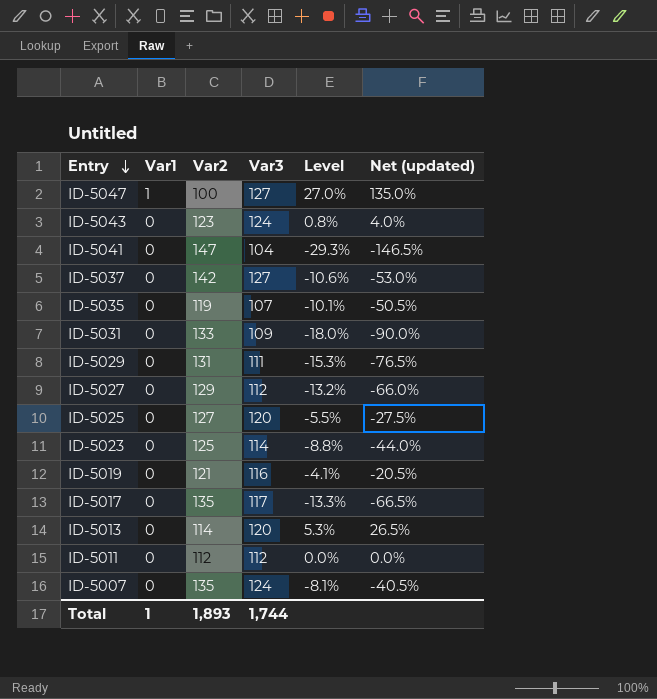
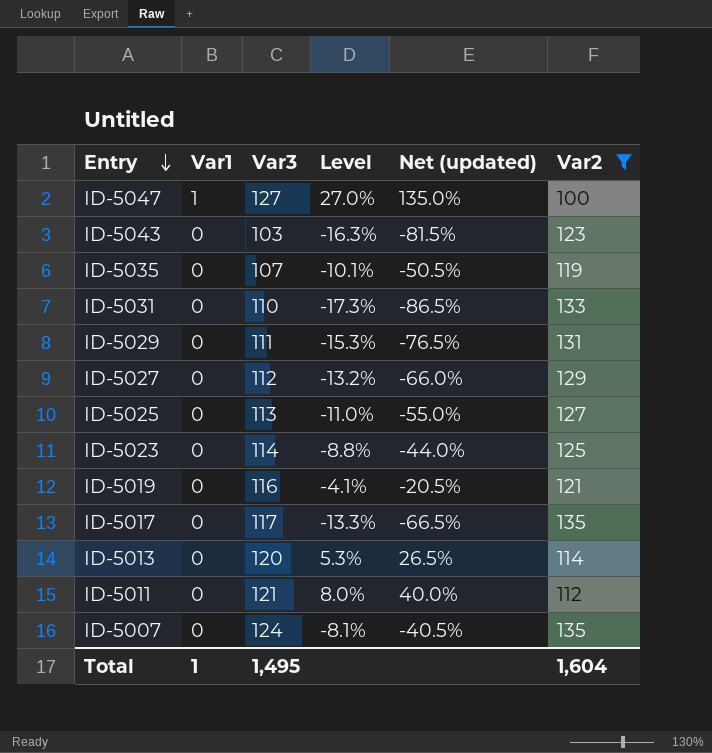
filter: none -> Var2 <= 135
column Var2 | position: 3 -> 6
ID-5043 | Var3: 124 -> 103
ID-5043 | Level: 0.8% -> -16.3%
ID-5043 | Net (updated): 4.0% -> -81.5%
ID-5031 | Var3: 109 -> 110
ID-5031 | Level: -18.0% -> -17.3%
ID-5031 | Net (updated): -90.0% -> -86.5%
ID-5025 | Var3: 120 -> 113
ID-5025 | Level: -5.5% -> -11.0%
ID-5025 | Net (updated): -27.5% -> -55.0%
ID-5011 | Var3: 112 -> 121
ID-5011 | Level: 0.0% -> 8.0%
ID-5011 | Net (updated): 0.0% -> 40.0%
Total | Var3: 1,744 -> 1,495
Total | Var2: 1,893 -> 1,604

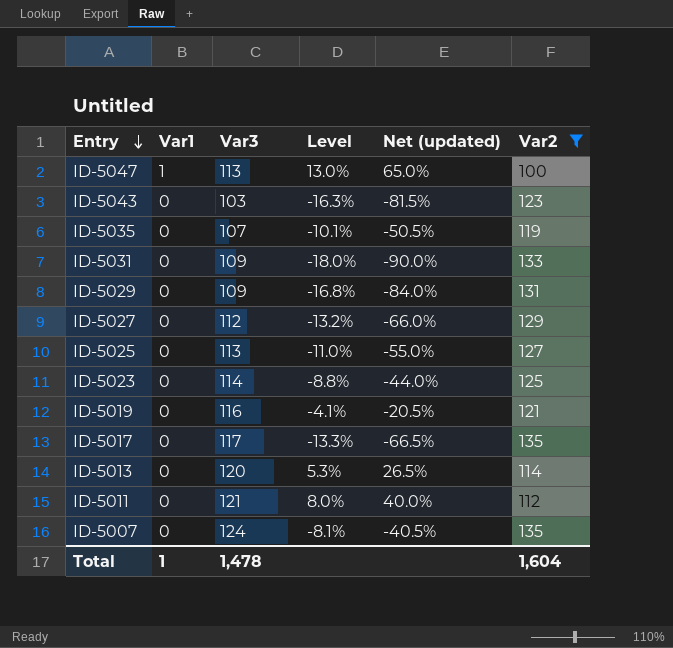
ID-5047 | Var3: 127 -> 113
ID-5047 | Level: 27.0% -> 13.0%
ID-5047 | Net (updated): 135.0% -> 65.0%
ID-5031 | Var3: 110 -> 109
ID-5031 | Level: -17.3% -> -18.0%
ID-5031 | Net (updated): -86.5% -> -90.0%
ID-5029 | Var3: 111 -> 109
ID-5029 | Level: -15.3% -> -16.8%
ID-5029 | Net (updated): -76.5% -> -84.0%
Total | Var3: 1,495 -> 1,478

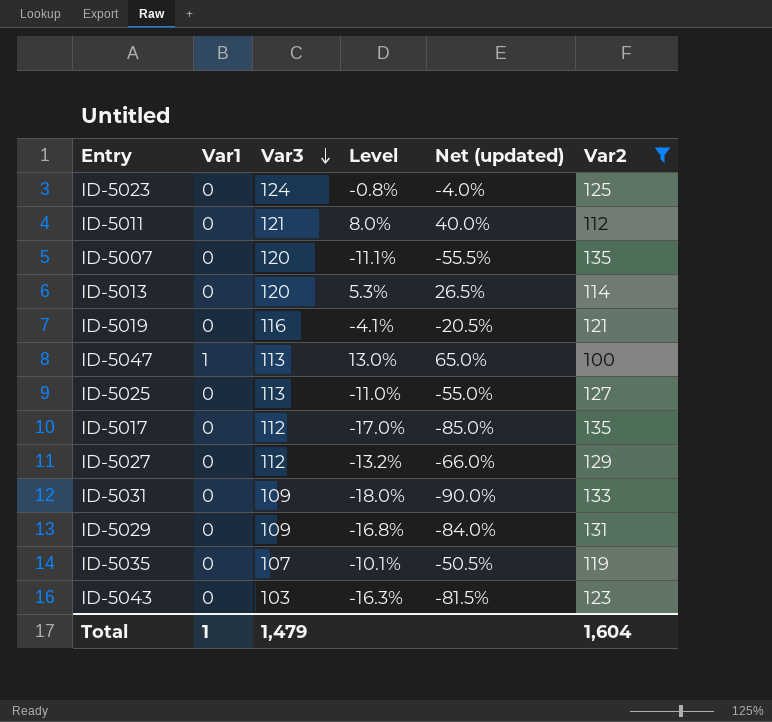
row order: Entry descending -> Var3 descending
ID-5023 | Var3: 114 -> 124
ID-5023 | Level: -8.8% -> -0.8%
ID-5023 | Net (updated): -44.0% -> -4.0%
ID-5007 | Var3: 124 -> 120
ID-5007 | Level: -8.1% -> -11.1%
ID-5007 | Net (updated): -40.5% -> -55.5%
ID-5017 | Var3: 117 -> 112
ID-5017 | Level: -13.3% -> -17.0%
ID-5017 | Net (updated): -66.5% -> -85.0%
Total | Var3: 1,478 -> 1,479

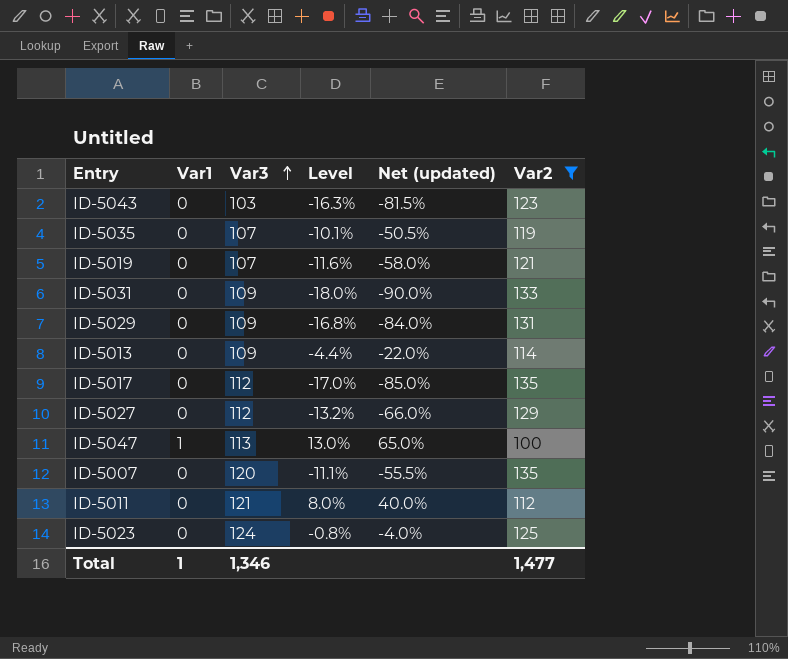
row order: Var3 descending -> Var3 ascending
row ID-5025: 0 | 113 | -11.0% | -55.0% | 127 -> none
ID-5019 | Var3: 116 -> 107
ID-5019 | Level: -4.1% -> -11.6%
ID-5019 | Net (updated): -20.5% -> -58.0%
ID-5013 | Var3: 120 -> 109
ID-5013 | Level: 5.3% -> -4.4%
ID-5013 | Net (updated): 26.5% -> -22.0%
Total | Var3: 1,479 -> 1,346
Total | Var2: 1,604 -> 1,477

